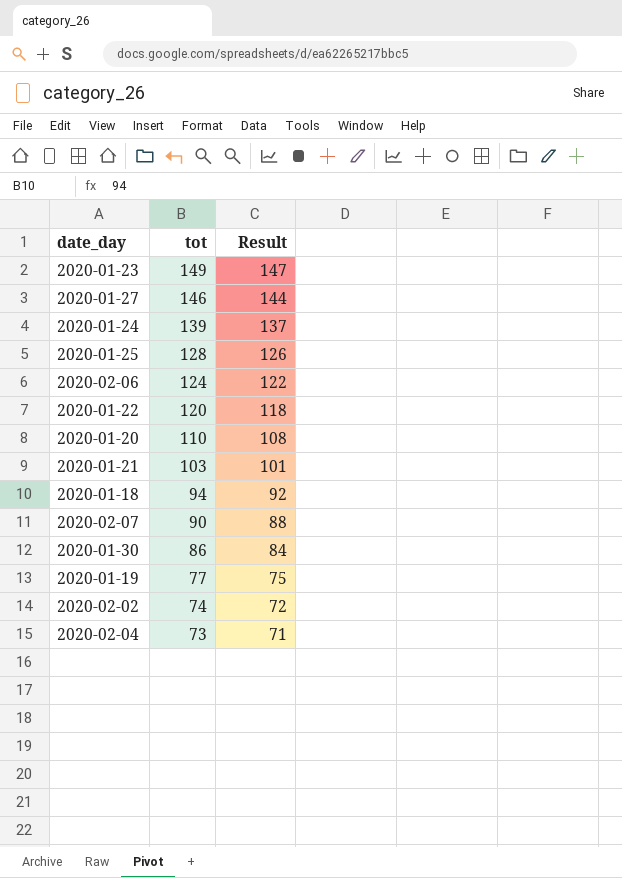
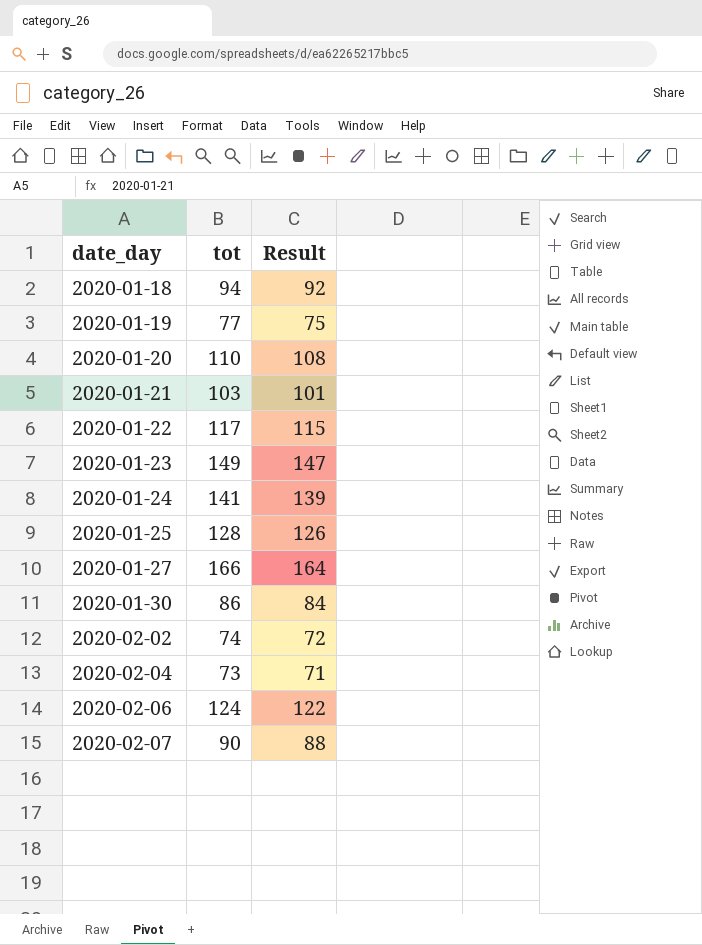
row order: tot descending -> date_day ascending
2020-01-22 | tot: 120 -> 117
2020-01-22 | Result: 118 -> 115
2020-01-24 | tot: 139 -> 141
2020-01-24 | Result: 137 -> 139
2020-01-27 | tot: 146 -> 166
2020-01-27 | Result: 144 -> 164

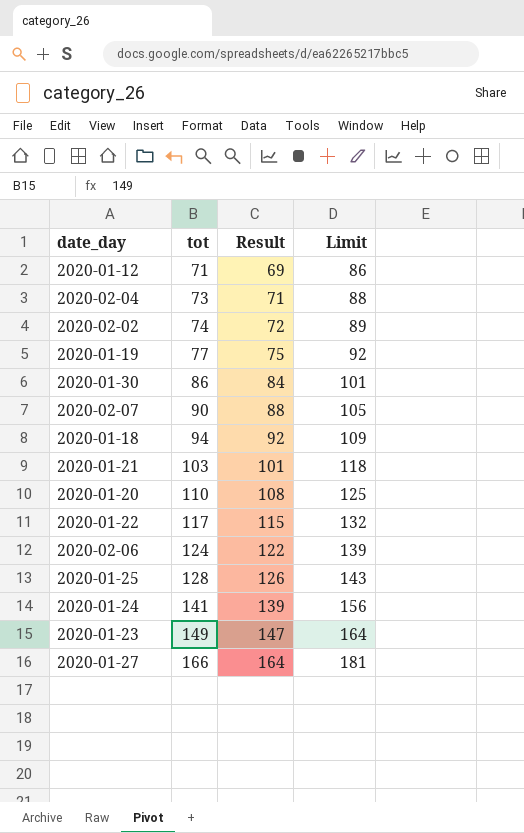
row order: date_day ascending -> tot ascending
column Limit | formula: none -> [tot] + 15
row 2020-01-12: none -> 71 | 69 | 86

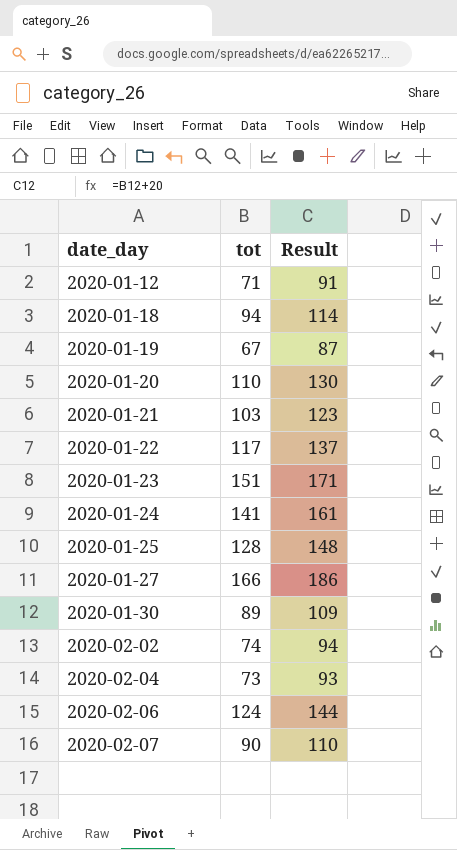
row order: tot ascending -> date_day ascending
column Limit | formula: [tot] + 15 -> none
column Result | formula: [tot] - 2 -> [tot] + 20
2020-01-19 | tot: 77 -> 67
2020-01-23 | tot: 149 -> 151
2020-01-30 | tot: 86 -> 89

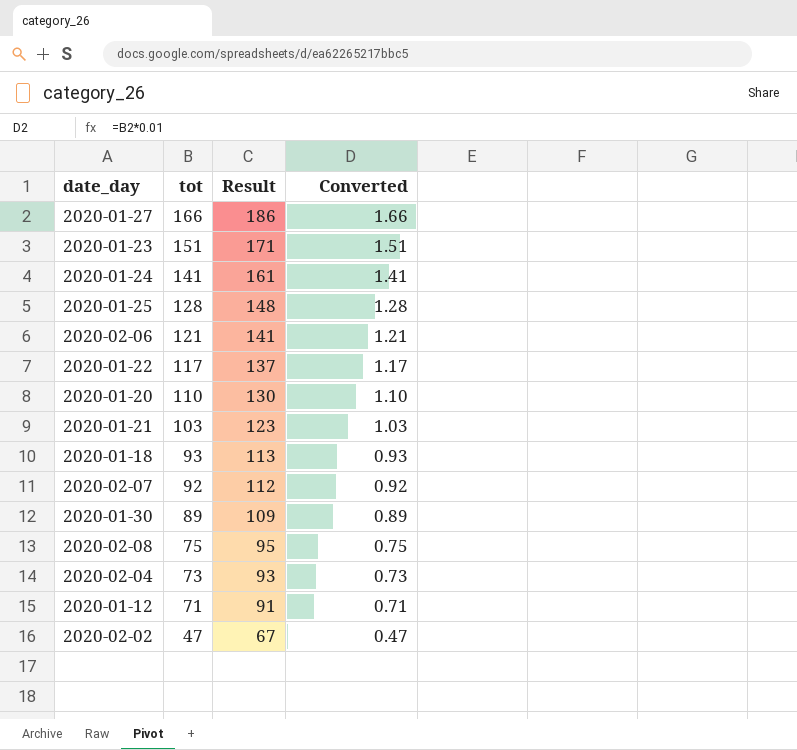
row order: date_day ascending -> tot descending
column Converted | formula: none -> [tot] * 0.01
row 2020-01-19: 67 | 87 -> none
2020-02-06 | tot: 124 -> 121
2020-02-06 | Result: 144 -> 141
2020-01-18 | tot: 94 -> 93
2020-01-18 | Result: 114 -> 113
2020-02-07 | tot: 90 -> 92
2020-02-07 | Result: 110 -> 112
row 2020-02-08: none -> 75 | 95 | 0.75
2020-02-02 | tot: 74 -> 47
2020-02-02 | Result: 94 -> 67

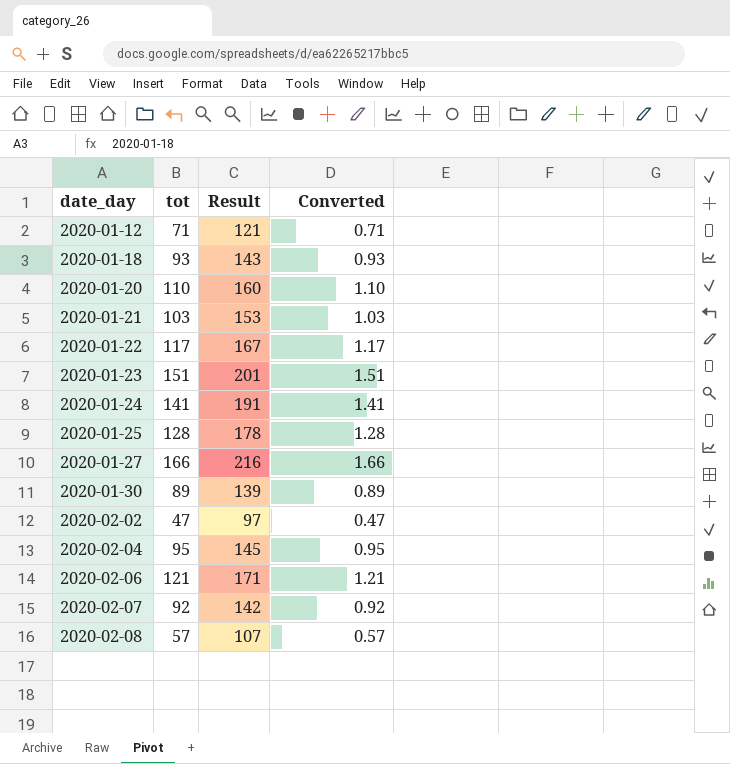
row order: tot descending -> date_day ascending
column Result | formula: [tot] + 20 -> [tot] + 50
2020-02-04 | tot: 73 -> 95
2020-02-04 | Converted: 0.73 -> 0.95
2020-02-08 | tot: 75 -> 57
2020-02-08 | Converted: 0.75 -> 0.57

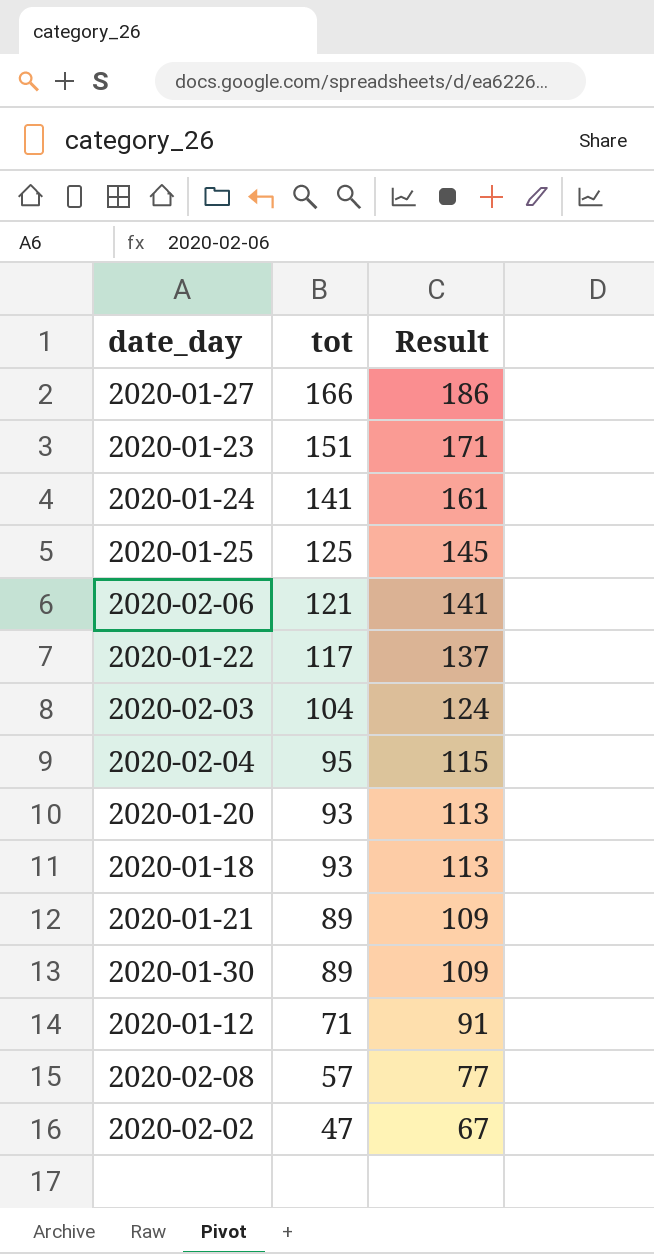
row order: date_day ascending -> tot descending
column Converted | formula: [tot] * 0.01 -> none
column Result | formula: [tot] + 50 -> [tot] + 20
row 2020-02-07: 92 | 142 | 0.92 -> none
2020-01-25 | tot: 128 -> 125
row 2020-02-03: none -> 104 | 124
2020-01-20 | tot: 110 -> 93
2020-01-21 | tot: 103 -> 89

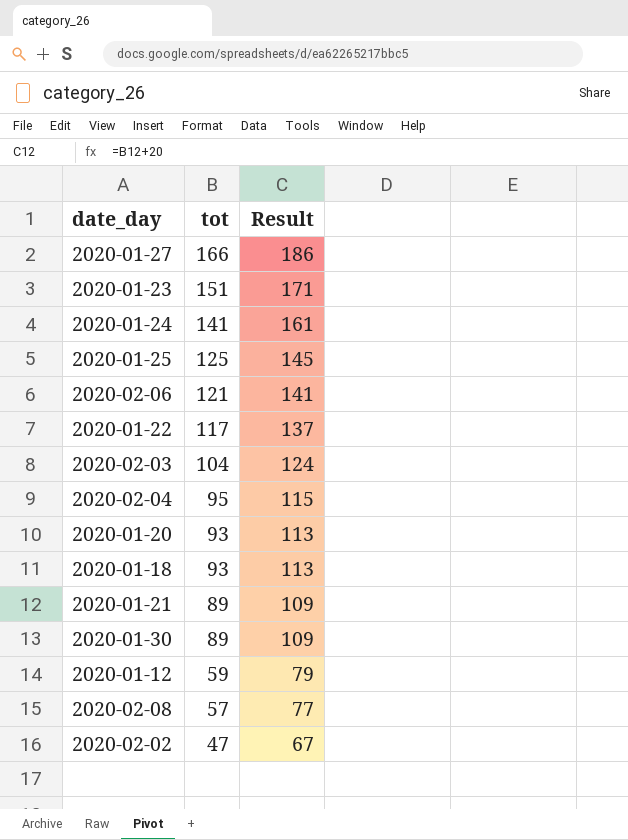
2020-01-12 | tot: 71 -> 59
2020-01-12 | Result: 91 -> 79

